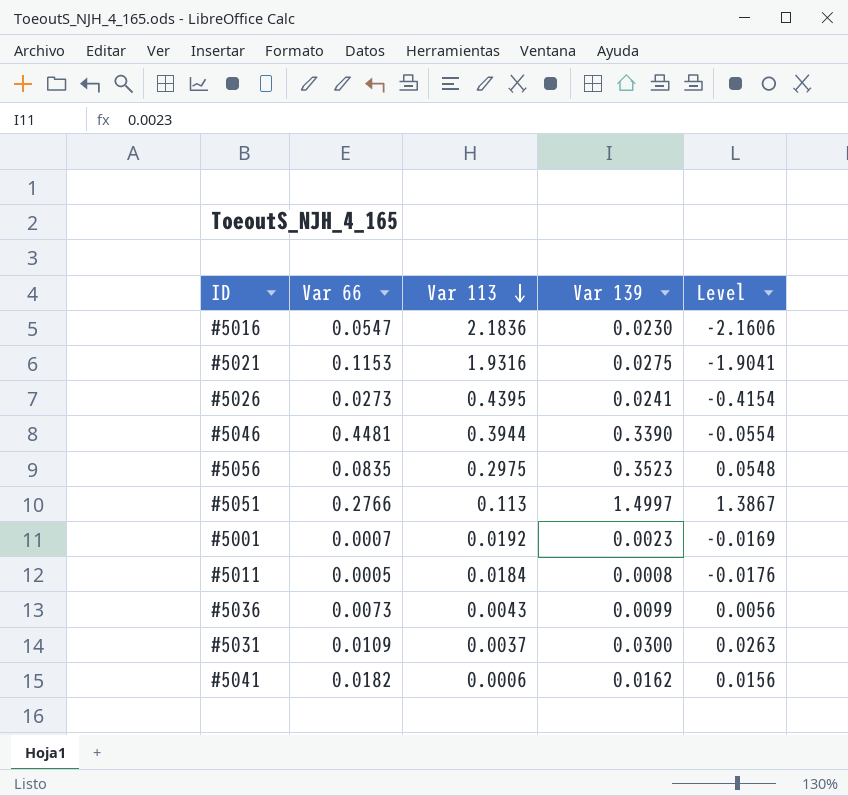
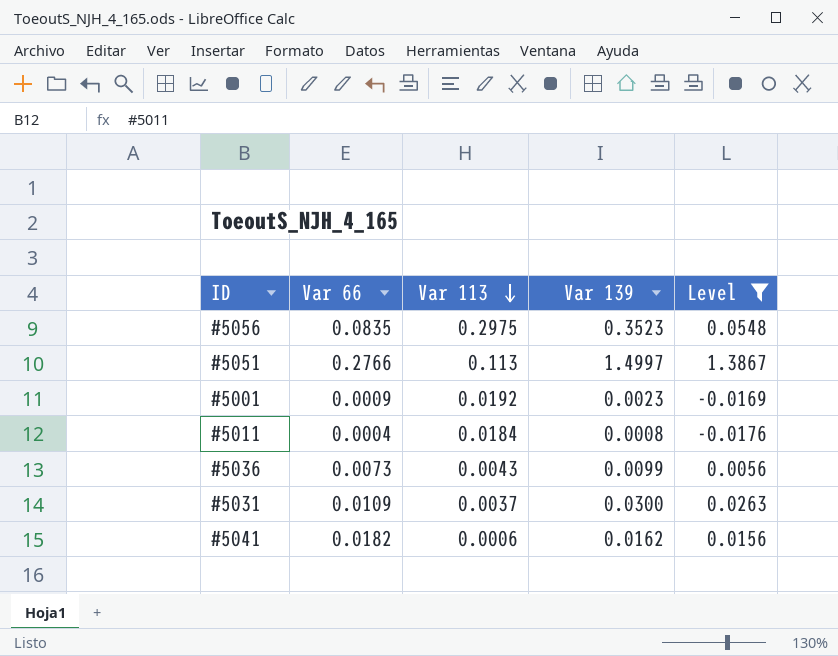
filter: none -> Level >= -0.0176
#5001 | Var 66: 0.0007 -> 0.0009
#5011 | Var 66: 0.0005 -> 0.0004

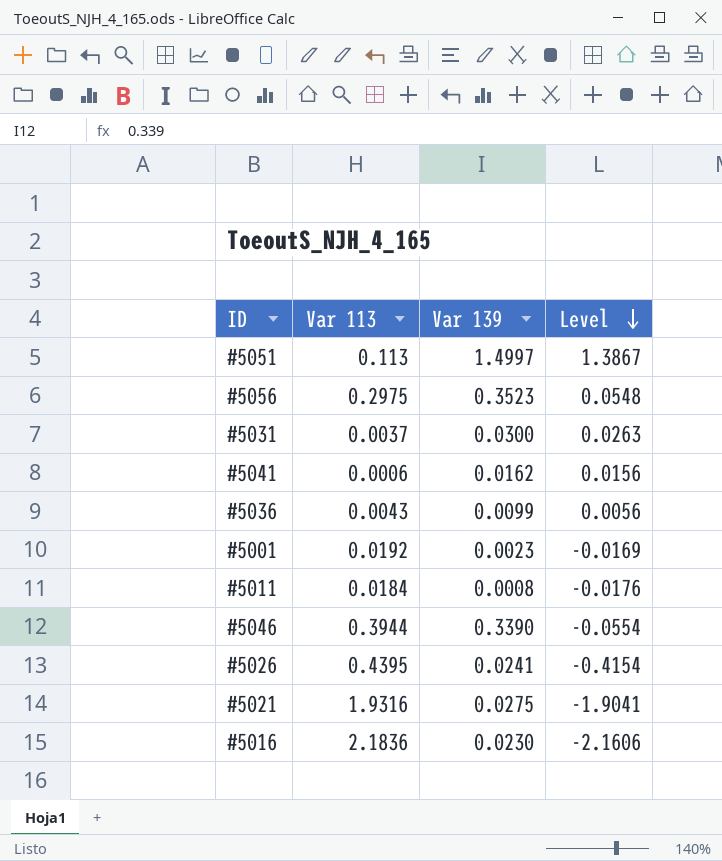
filter: Level >= -0.0176 -> none
row order: Var 113 descending -> Level descending
column Var 66 | position: 2 -> none

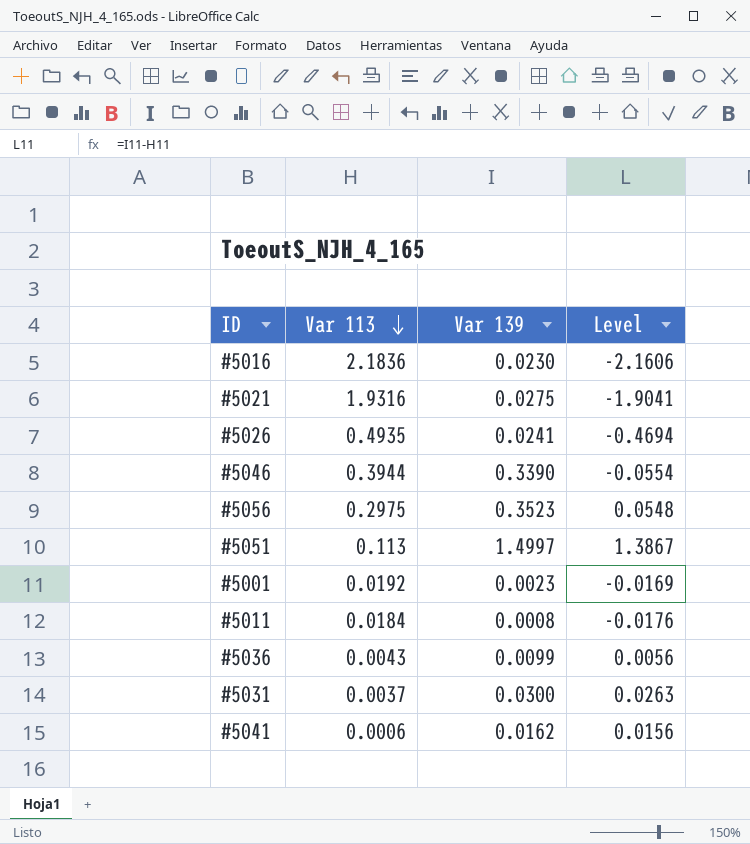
row order: Level descending -> Var 113 descending
#5026 | Var 113: 0.4395 -> 0.4935
#5026 | Level: -0.4154 -> -0.4694

